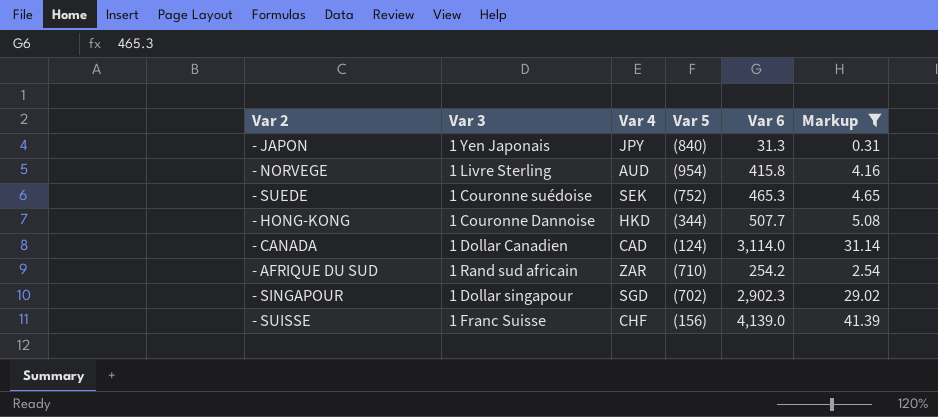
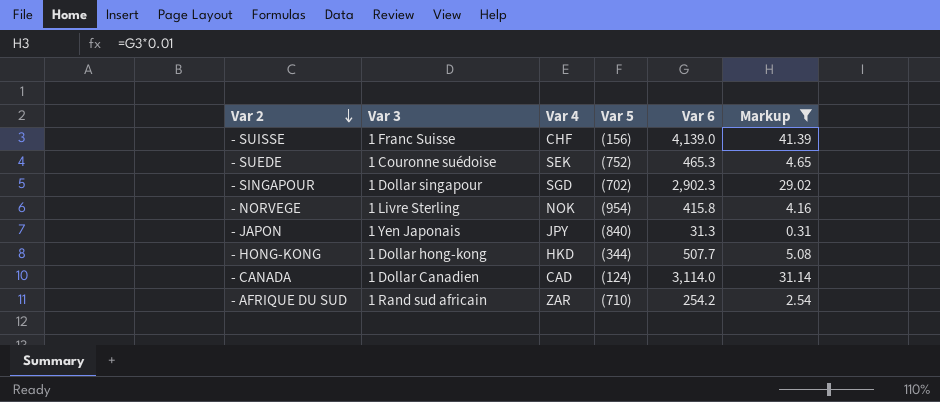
row order: none -> Var 2 descending
- NORVEGE | Var 4: AUD -> NOK
- HONG-KONG | Var 3: 1 Couronne Dannoise -> 1 Dollar hong-kong

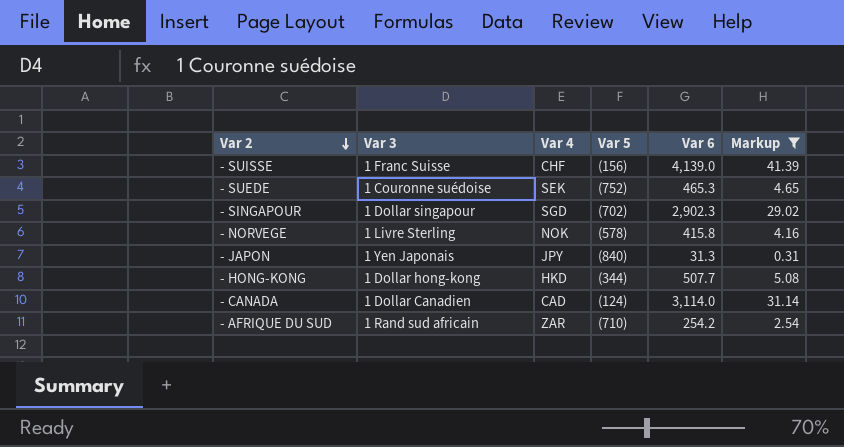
- NORVEGE | Var 5: (954) -> (578)

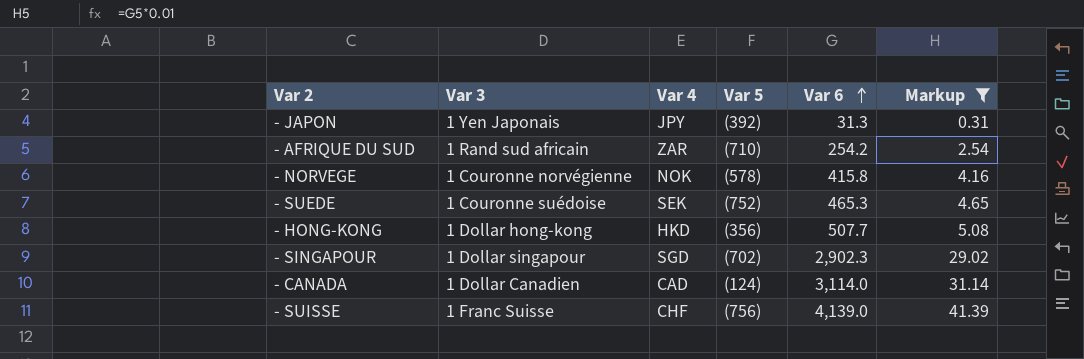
row order: Var 2 descending -> Var 6 ascending
- JAPON | Var 5: (840) -> (392)
- NORVEGE | Var 3: 1 Livre Sterling -> 1 Couronne norvégienne
- HONG-KONG | Var 5: (344) -> (356)
- SUISSE | Var 5: (156) -> (756)

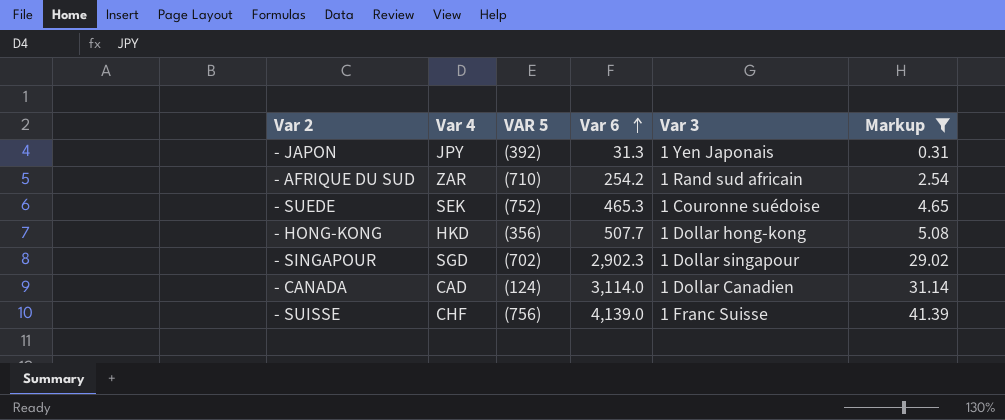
column name: Var 5 -> VAR 5
column Var 3 | position: 2 -> 5
row - NORVEGE: 1 Couronne norvégienne | NOK | (578) | 415.8 | 4.16 -> none

